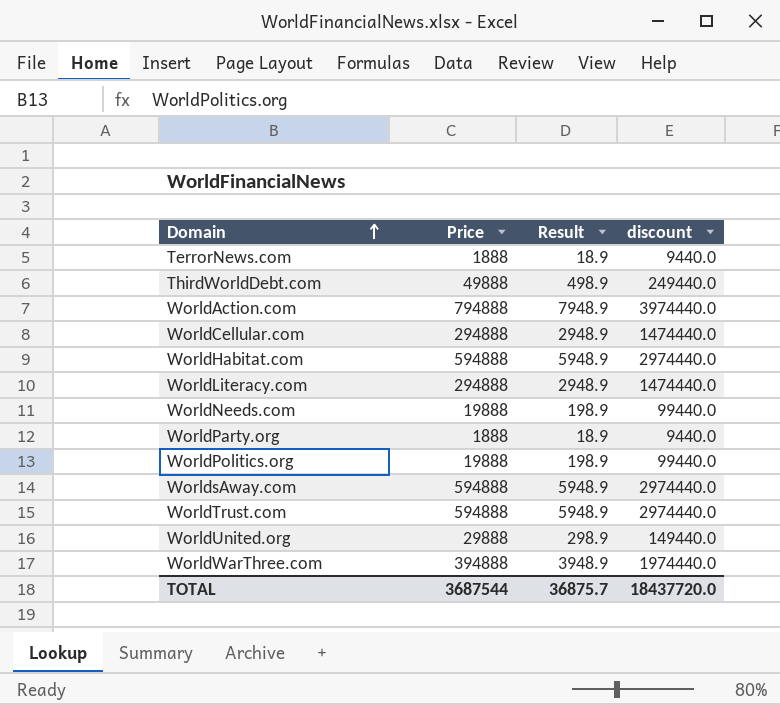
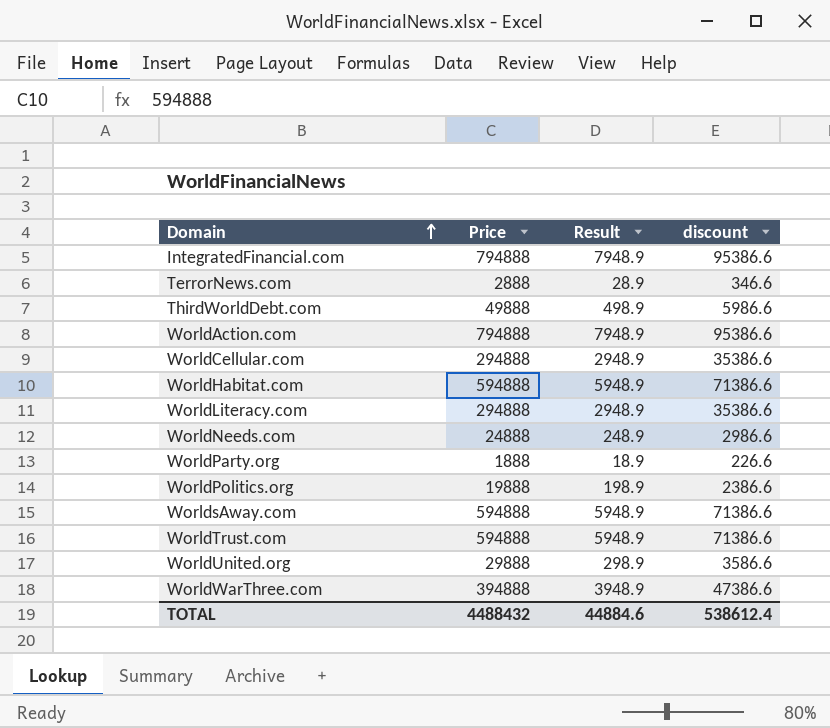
column discount | formula: [Price] * 5 -> [Price] * 0.12
row IntegratedFinancial.com: none -> 794888 | 7948.9 | 95386.6
TerrorNews.com | Price: 1888 -> 2888
TerrorNews.com | Result: 18.9 -> 28.9
WorldNeeds.com | Price: 19888 -> 24888
WorldNeeds.com | Result: 198.9 -> 248.9
TOTAL | Price: 3687544 -> 4488432
TOTAL | Result: 36875.7 -> 44884.6
TOTAL | discount: 18437720.0 -> 538612.4

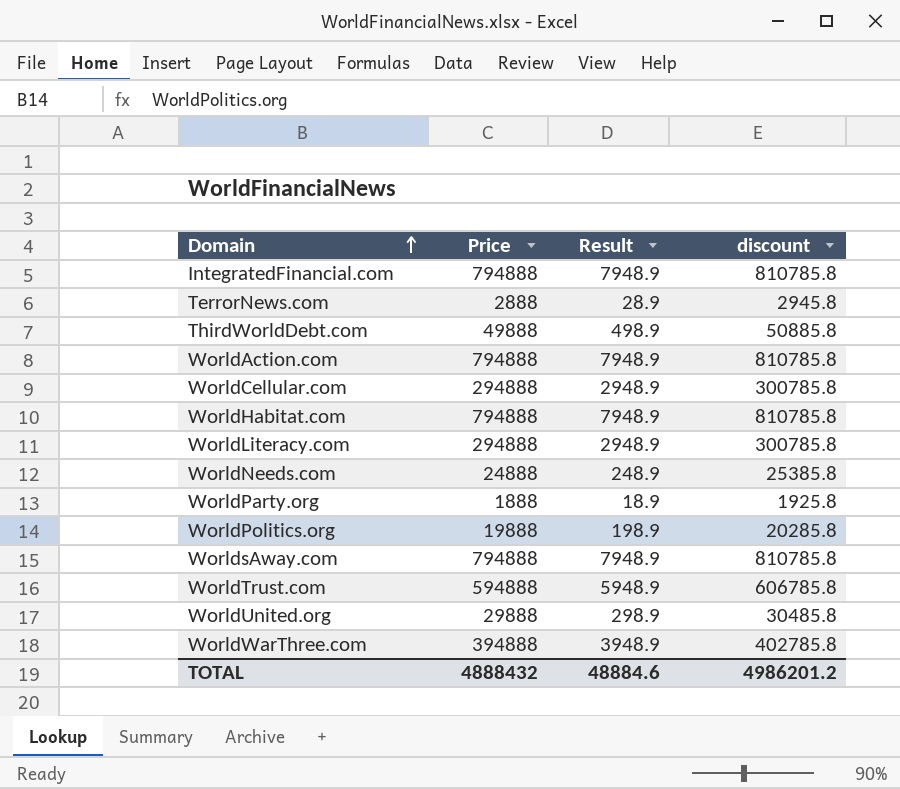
column discount | formula: [Price] * 0.12 -> [Price] * 1.02
WorldHabitat.com | Price: 594888 -> 794888
WorldHabitat.com | Result: 5948.9 -> 7948.9
WorldsAway.com | Price: 594888 -> 794888
WorldsAway.com | Result: 5948.9 -> 7948.9
TOTAL | Price: 4488432 -> 4888432
TOTAL | Result: 44884.6 -> 48884.6
TOTAL | discount: 538612.4 -> 4986201.2

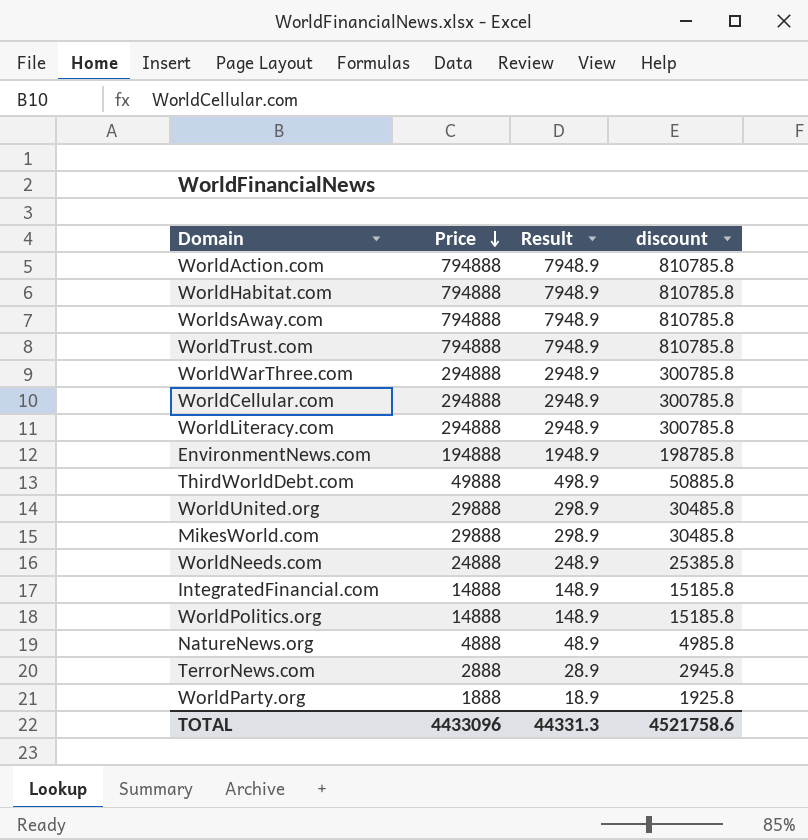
row order: Domain ascending -> Price descending
WorldTrust.com | Price: 594888 -> 794888
WorldTrust.com | Result: 5948.9 -> 7948.9
WorldTrust.com | discount: 606785.8 -> 810785.8
WorldWarThree.com | Price: 394888 -> 294888
WorldWarThree.com | Result: 3948.9 -> 2948.9
WorldWarThree.com | discount: 402785.8 -> 300785.8
row EnvironmentNews.com: none -> 194888 | 1948.9 | 198785.8
row MikesWorld.com: none -> 29888 | 298.9 | 30485.8
IntegratedFinancial.com | Price: 794888 -> 14888
IntegratedFinancial.com | Result: 7948.9 -> 148.9
IntegratedFinancial.com | discount: 810785.8 -> 15185.8
WorldPolitics.org | Price: 19888 -> 14888
WorldPolitics.org | Result: 198.9 -> 148.9
WorldPolitics.org | discount: 20285.8 -> 15185.8
row NatureNews.org: none -> 4888 | 48.9 | 4985.8
TOTAL | Price: 4888432 -> 4433096
TOTAL | Result: 48884.6 -> 44331.3
TOTAL | discount: 4986201.2 -> 4521758.6

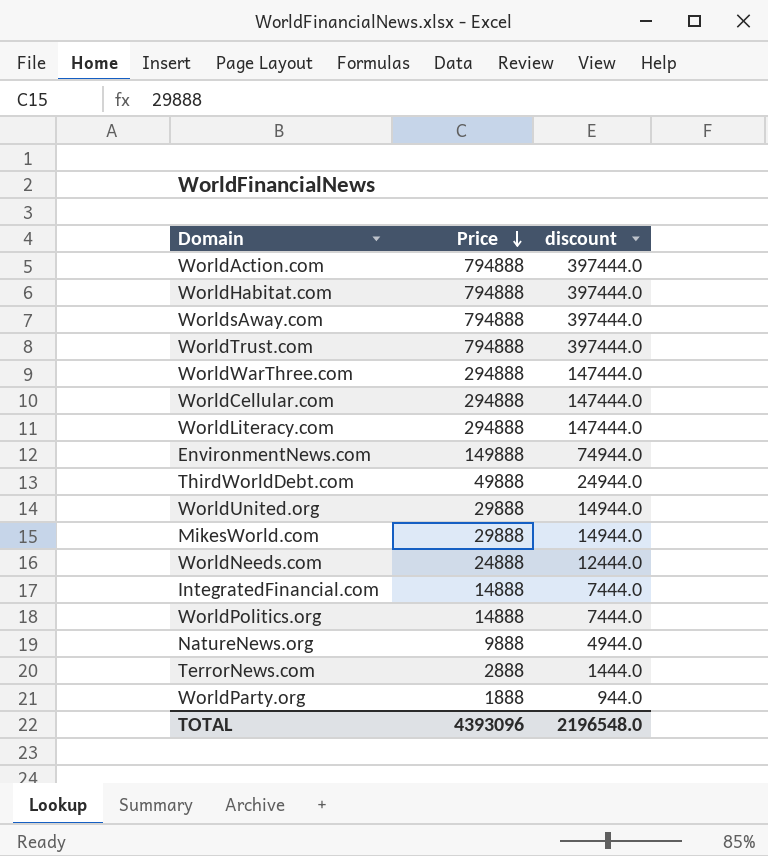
column Result | formula: [Price] * 0.01 -> none
column discount | formula: [Price] * 1.02 -> [Price] * 0.5
EnvironmentNews.com | Price: 194888 -> 149888
NatureNews.org | Price: 4888 -> 9888
TOTAL | Price: 4433096 -> 4393096
TOTAL | discount: 4521758.6 -> 2196548.0

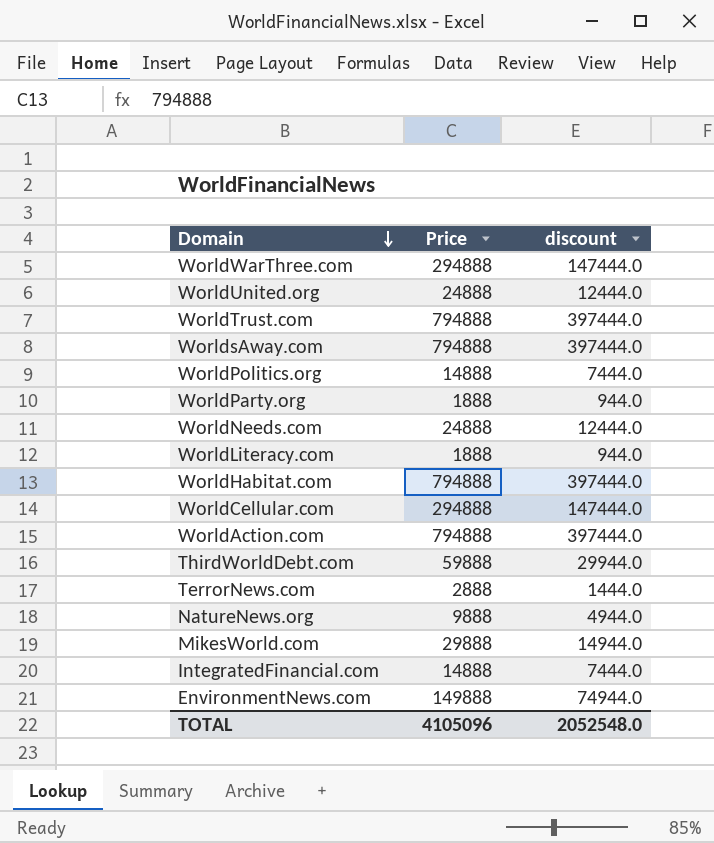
row order: Price descending -> Domain descending
WorldUnited.org | Price: 29888 -> 24888
WorldUnited.org | discount: 14944.0 -> 12444.0
WorldLiteracy.com | Price: 294888 -> 1888
WorldLiteracy.com | discount: 147444.0 -> 944.0
ThirdWorldDebt.com | Price: 49888 -> 59888
ThirdWorldDebt.com | discount: 24944.0 -> 29944.0
TOTAL | Price: 4393096 -> 4105096
TOTAL | discount: 2196548.0 -> 2052548.0

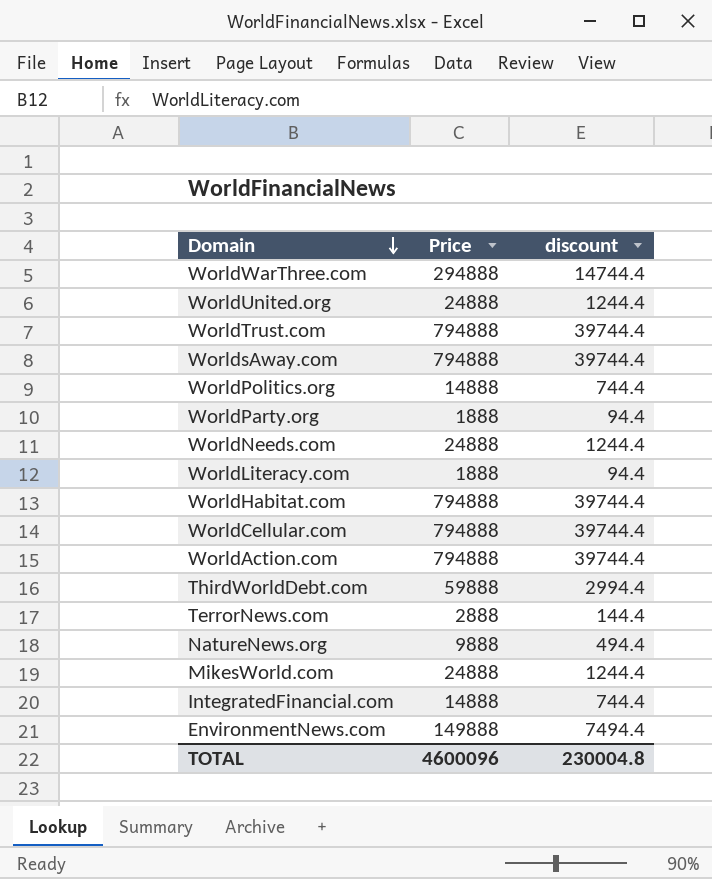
column discount | formula: [Price] * 0.5 -> [Price] * 0.05
WorldCellular.com | Price: 294888 -> 794888
MikesWorld.com | Price: 29888 -> 24888
TOTAL | Price: 4105096 -> 4600096
TOTAL | discount: 2052548.0 -> 230004.8

